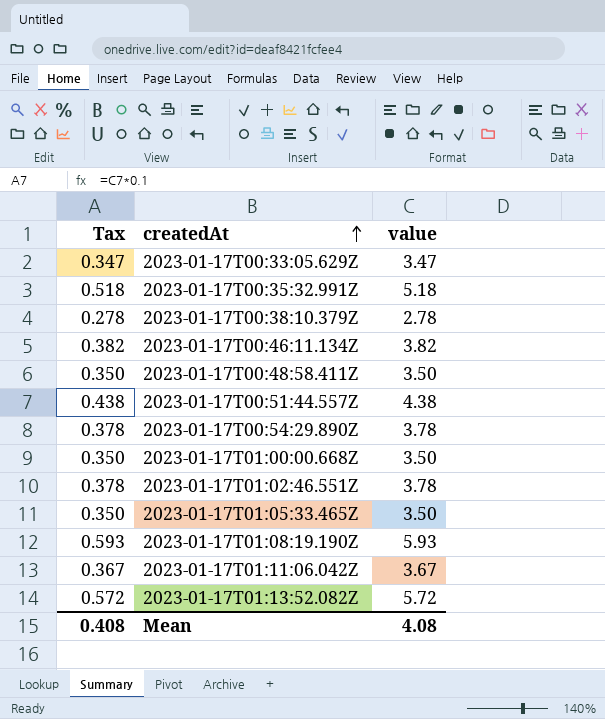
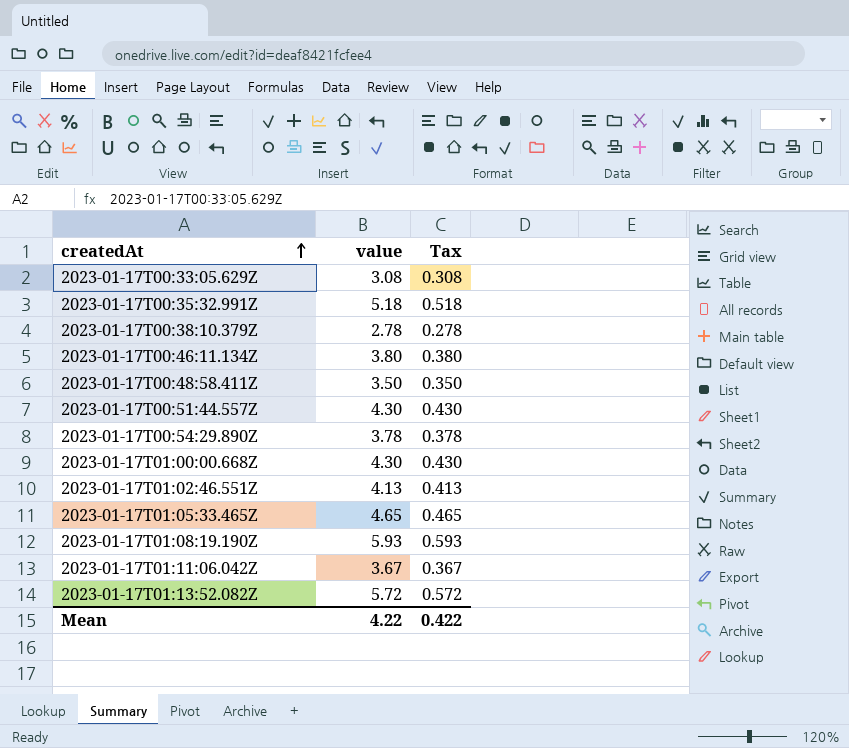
column Tax | position: 1 -> 3
2023-01-17T00:33:05.629Z | value: 3.47 -> 3.08
2023-01-17T00:33:05.629Z | Tax: 0.347 -> 0.308
2023-01-17T00:46:11.134Z | value: 3.82 -> 3.80
2023-01-17T00:46:11.134Z | Tax: 0.382 -> 0.380
2023-01-17T00:51:44.557Z | value: 4.38 -> 4.30
2023-01-17T00:51:44.557Z | Tax: 0.438 -> 0.430
2023-01-17T01:00:00.668Z | value: 3.50 -> 4.30
2023-01-17T01:00:00.668Z | Tax: 0.350 -> 0.430
2023-01-17T01:02:46.551Z | value: 3.78 -> 4.13
2023-01-17T01:02:46.551Z | Tax: 0.378 -> 0.413
2023-01-17T01:05:33.465Z | value: 3.50 -> 4.65
2023-01-17T01:05:33.465Z | Tax: 0.350 -> 0.465
Mean | value: 4.08 -> 4.22
Mean | Tax: 0.408 -> 0.422

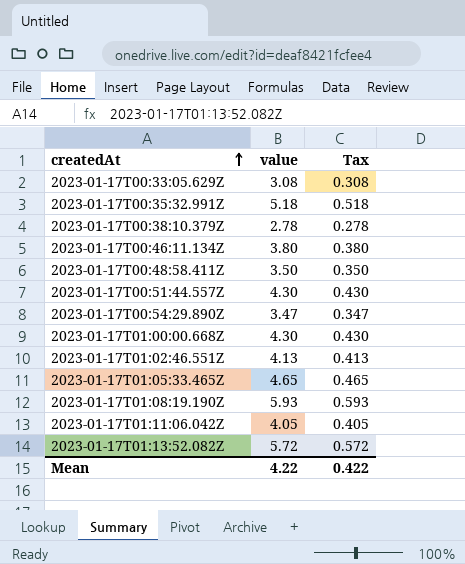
2023-01-17T00:54:29.890Z | value: 3.78 -> 3.47
2023-01-17T00:54:29.890Z | Tax: 0.378 -> 0.347
2023-01-17T01:11:06.042Z | value: 3.67 -> 4.05
2023-01-17T01:11:06.042Z | Tax: 0.367 -> 0.405

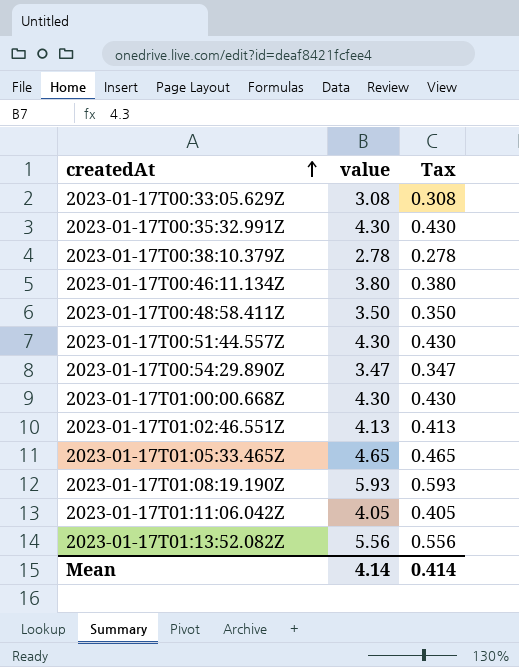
2023-01-17T00:35:32.991Z | value: 5.18 -> 4.30
2023-01-17T00:35:32.991Z | Tax: 0.518 -> 0.430
2023-01-17T01:13:52.082Z | value: 5.72 -> 5.56
2023-01-17T01:13:52.082Z | Tax: 0.572 -> 0.556
Mean | value: 4.22 -> 4.14
Mean | Tax: 0.422 -> 0.414

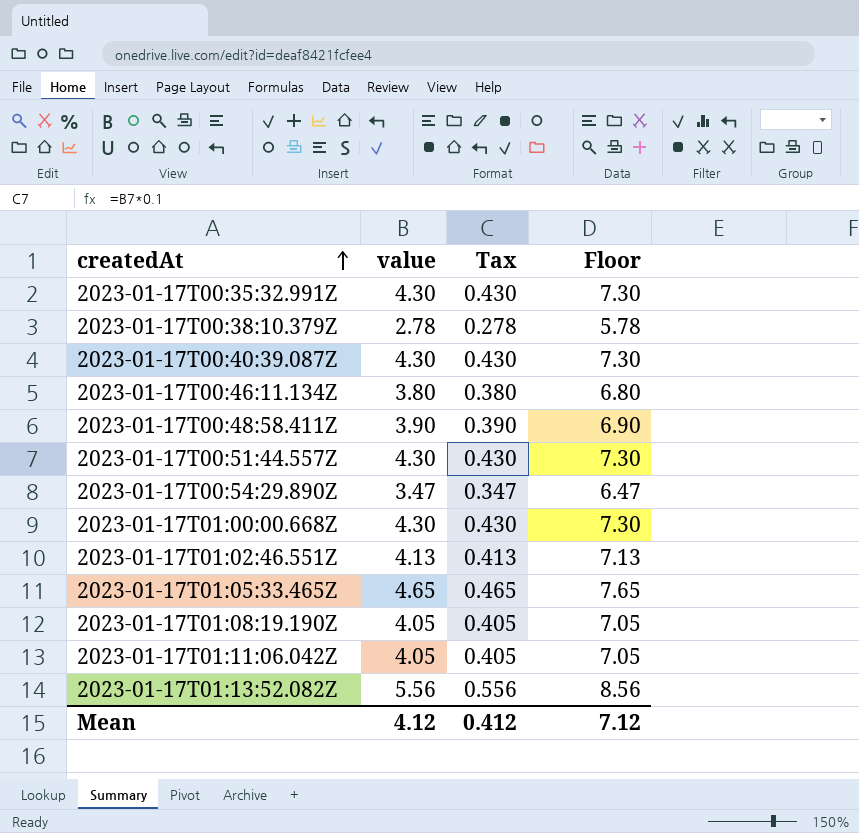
column Floor | formula: none -> [value] + 3
row 2023-01-17T00:33:05.629Z: 3.08 | 0.308 -> none
row 2023-01-17T00:40:39.087Z: none -> 4.30 | 0.430 | 7.30
2023-01-17T00:48:58.411Z | value: 3.50 -> 3.90
2023-01-17T00:48:58.411Z | Tax: 0.350 -> 0.390
2023-01-17T01:08:19.190Z | value: 5.93 -> 4.05
2023-01-17T01:08:19.190Z | Tax: 0.593 -> 0.405
Mean | value: 4.14 -> 4.12
Mean | Tax: 0.414 -> 0.412

